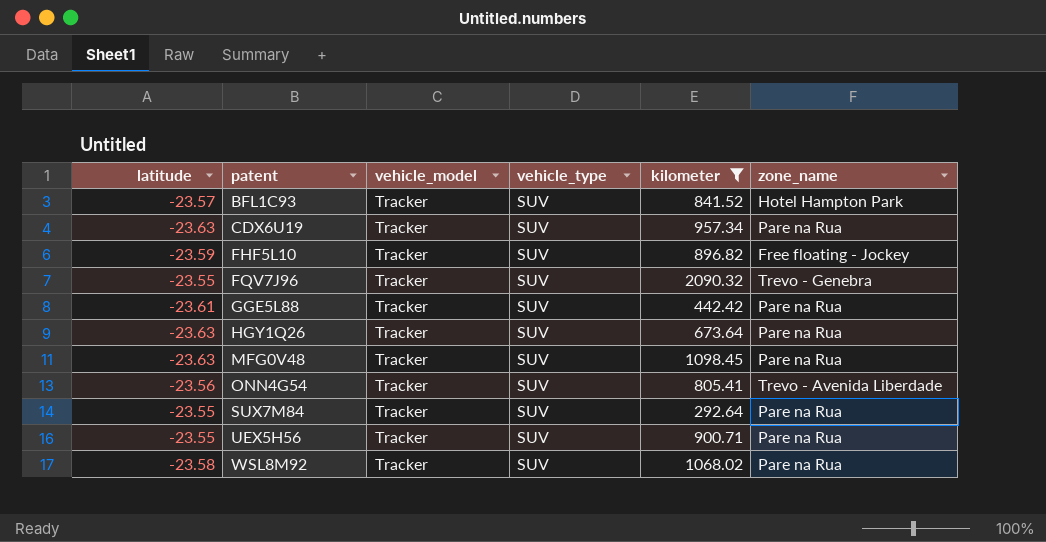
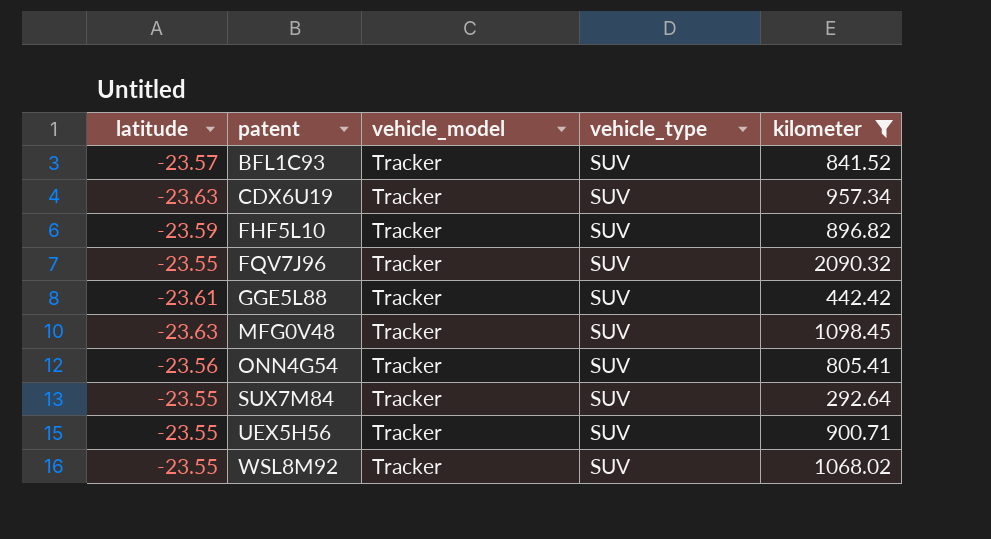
column zone_name | position: 6 -> none
row HGY1Q26: -23.63 | Tracker | SUV | 673.64 | Pare na Rua -> none
WSL8M92 | latitude: -23.58 -> -23.55

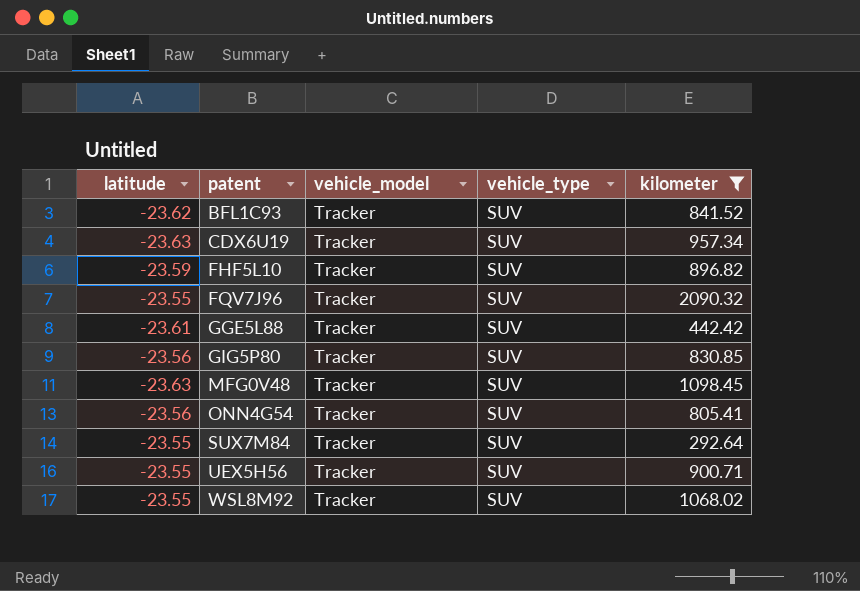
BFL1C93 | latitude: -23.57 -> -23.62
row GIG5P80: none -> -23.56 | Tracker | SUV | 830.85

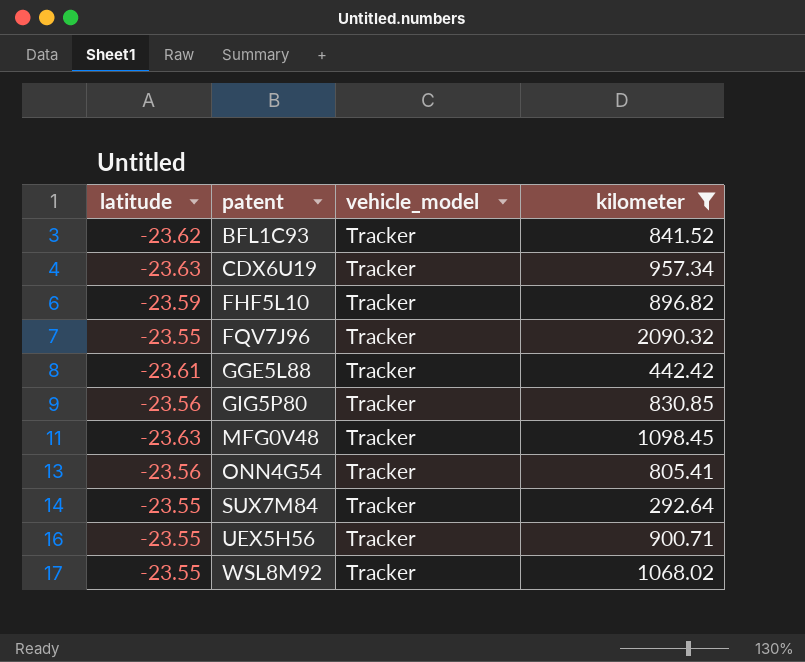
column vehicle_type | position: 4 -> none

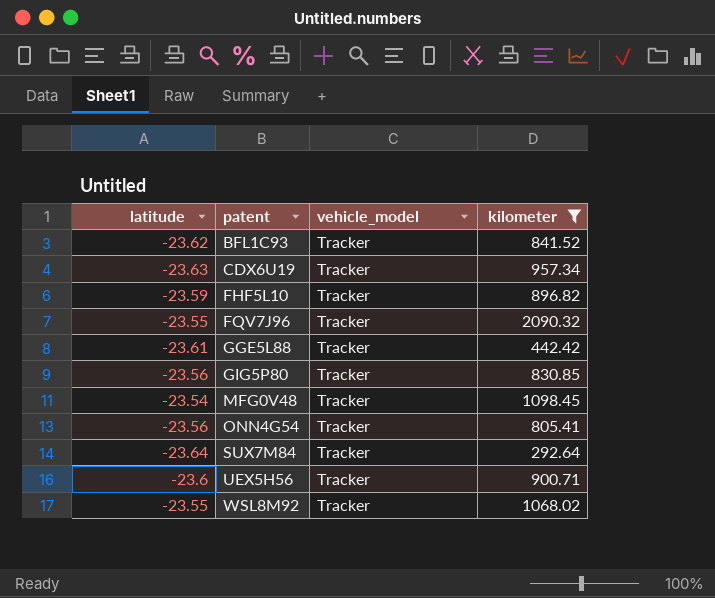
MFG0V48 | latitude: -23.63 -> -23.54
SUX7M84 | latitude: -23.55 -> -23.64
UEX5H56 | latitude: -23.55 -> -23.6

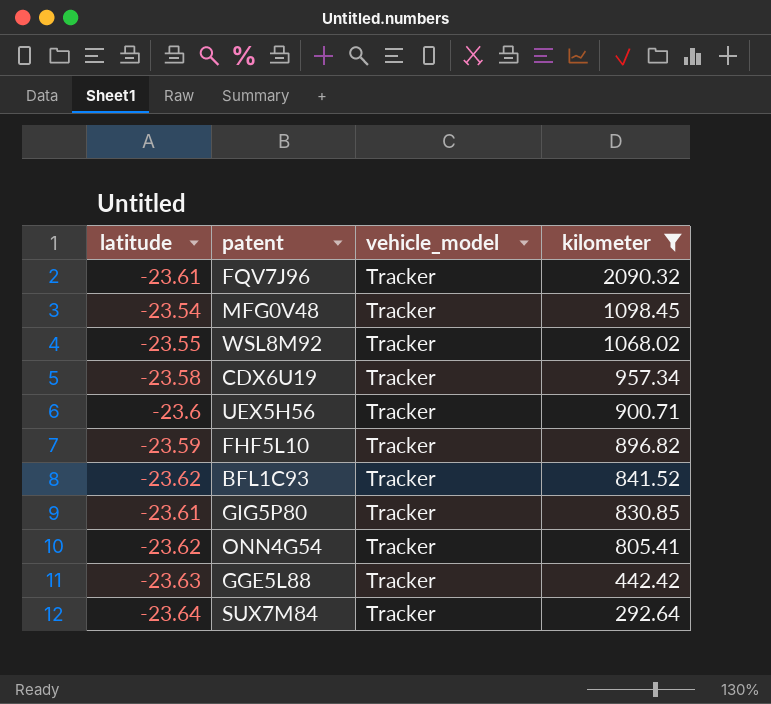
row order: patent ascending -> kilometer descending
FQV7J96 | latitude: -23.55 -> -23.61
CDX6U19 | latitude: -23.63 -> -23.58
GIG5P80 | latitude: -23.56 -> -23.61
ONN4G54 | latitude: -23.56 -> -23.62
GGE5L88 | latitude: -23.61 -> -23.63

